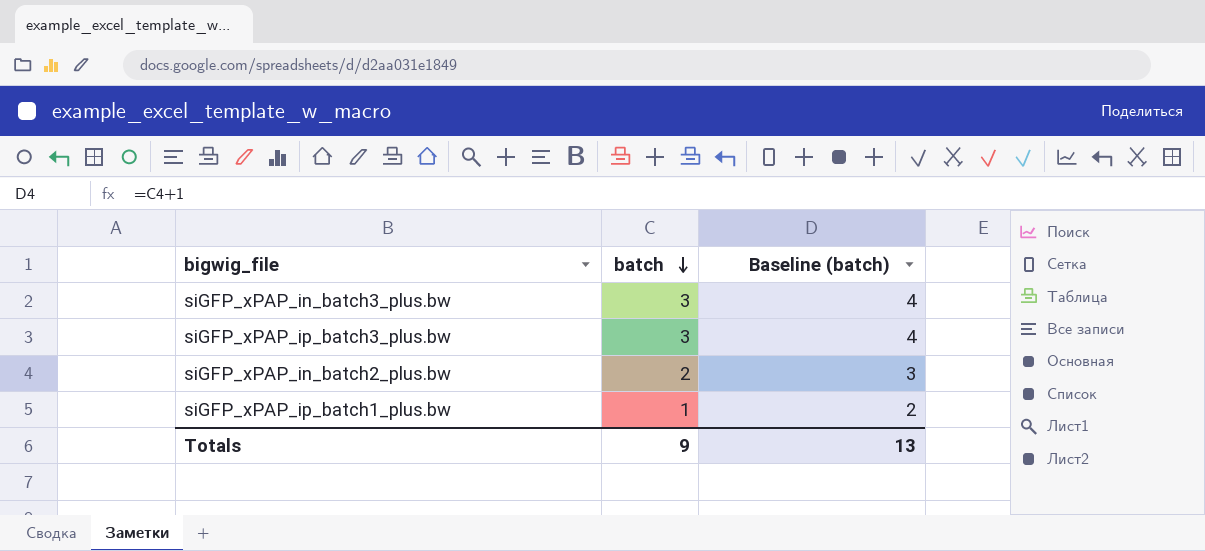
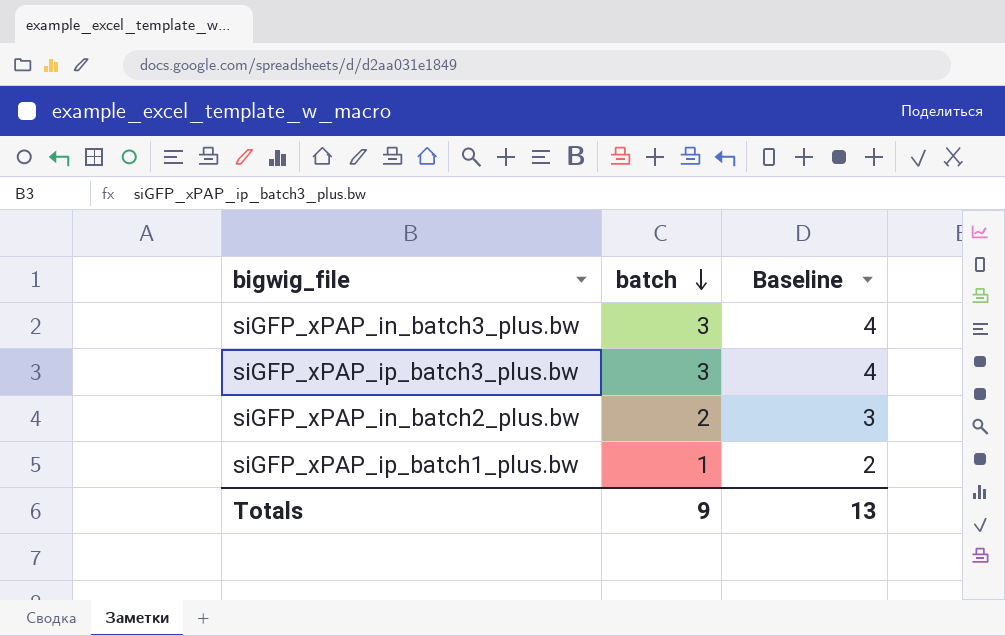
column name: Baseline (batch) -> Baseline

